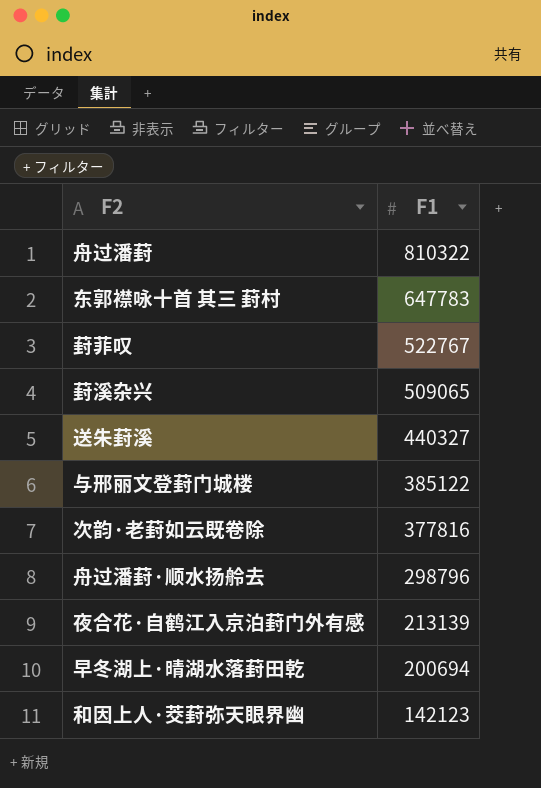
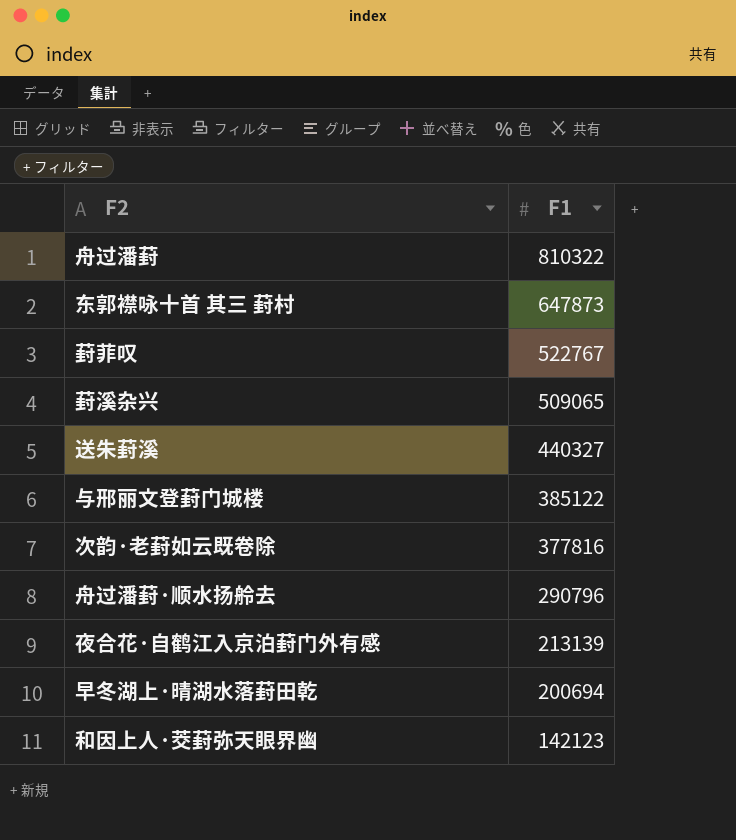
东郭襟咏十首 其三 葑村 | F1: 647783 -> 647873
舟过潘葑·顺水扬舲去 | F1: 298796 -> 290796

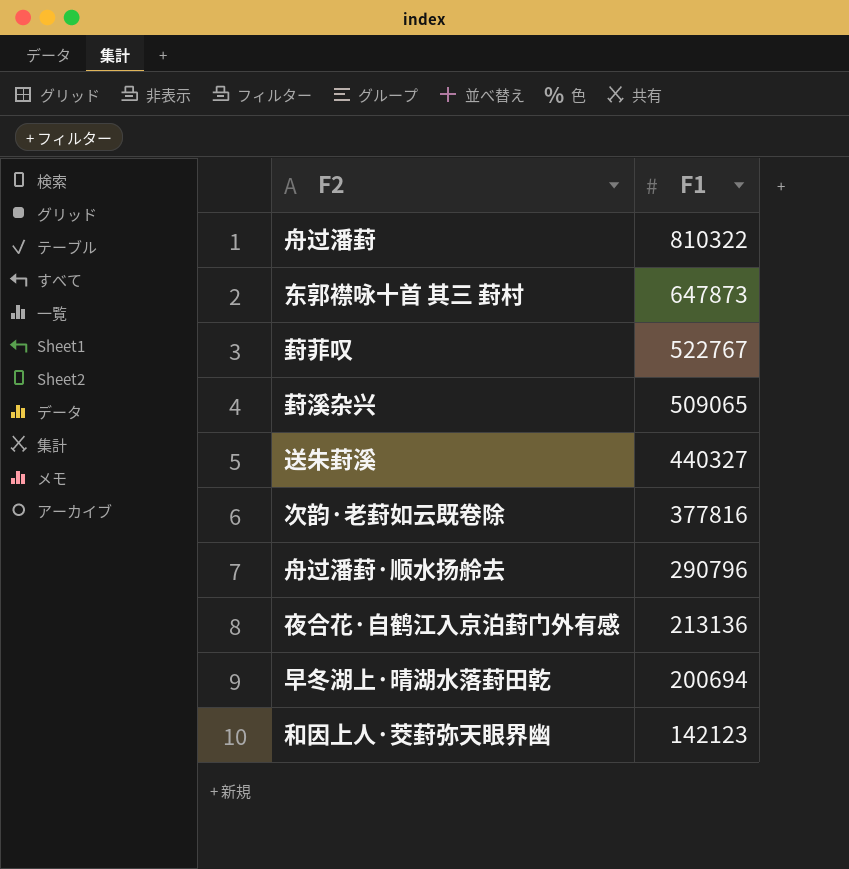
row 与邢丽文登葑门城楼: 385122 -> none
夜合花·自鹤江入京泊葑门外有感 | F1: 213139 -> 213136

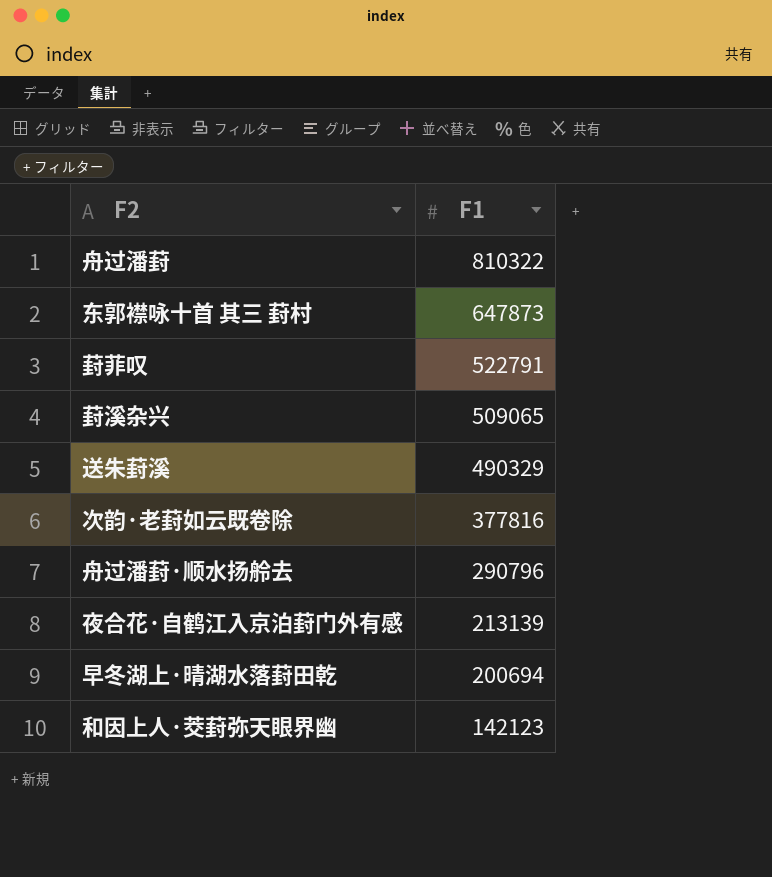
葑菲叹 | F1: 522767 -> 522791
送朱葑溪 | F1: 440327 -> 490329
夜合花·自鹤江入京泊葑门外有感 | F1: 213136 -> 213139

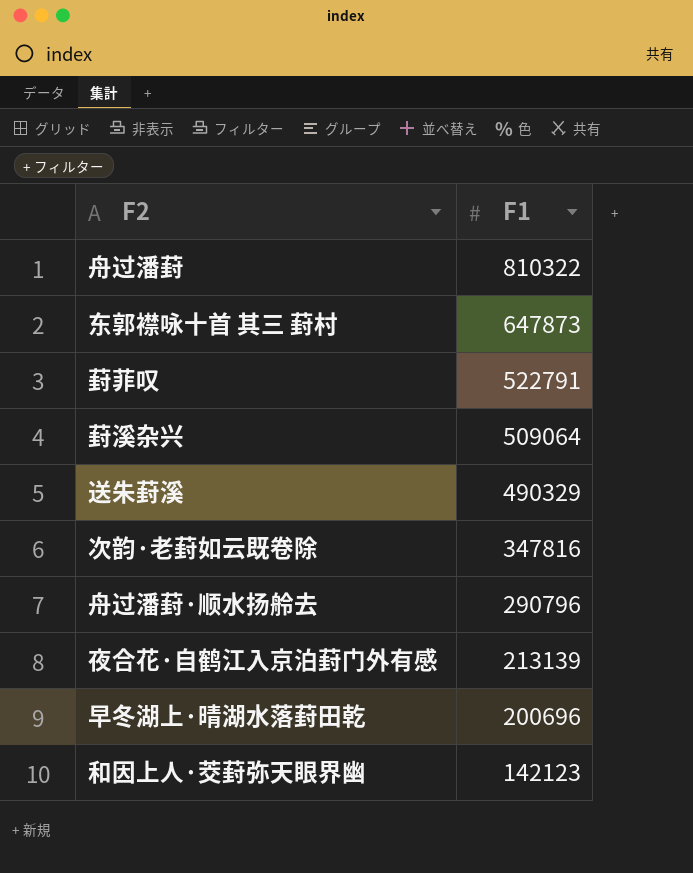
葑溪杂兴 | F1: 509065 -> 509064
次韵·老葑如云既卷除 | F1: 377816 -> 347816
早冬湖上·晴湖水落葑田乾 | F1: 200694 -> 200696

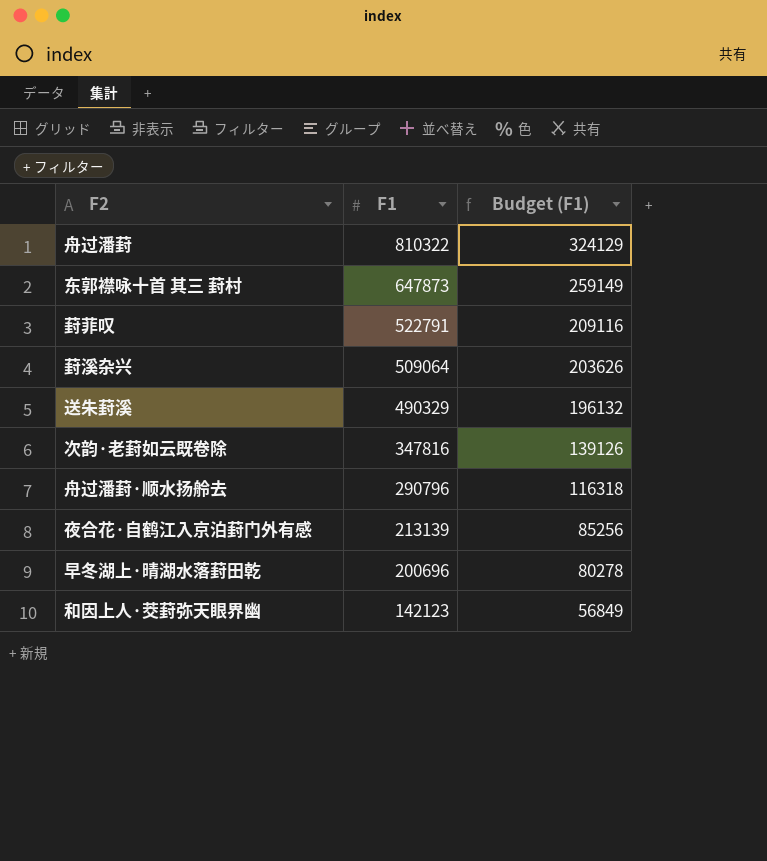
column Budget (F1) | formula: none -> [F1] * 0.4

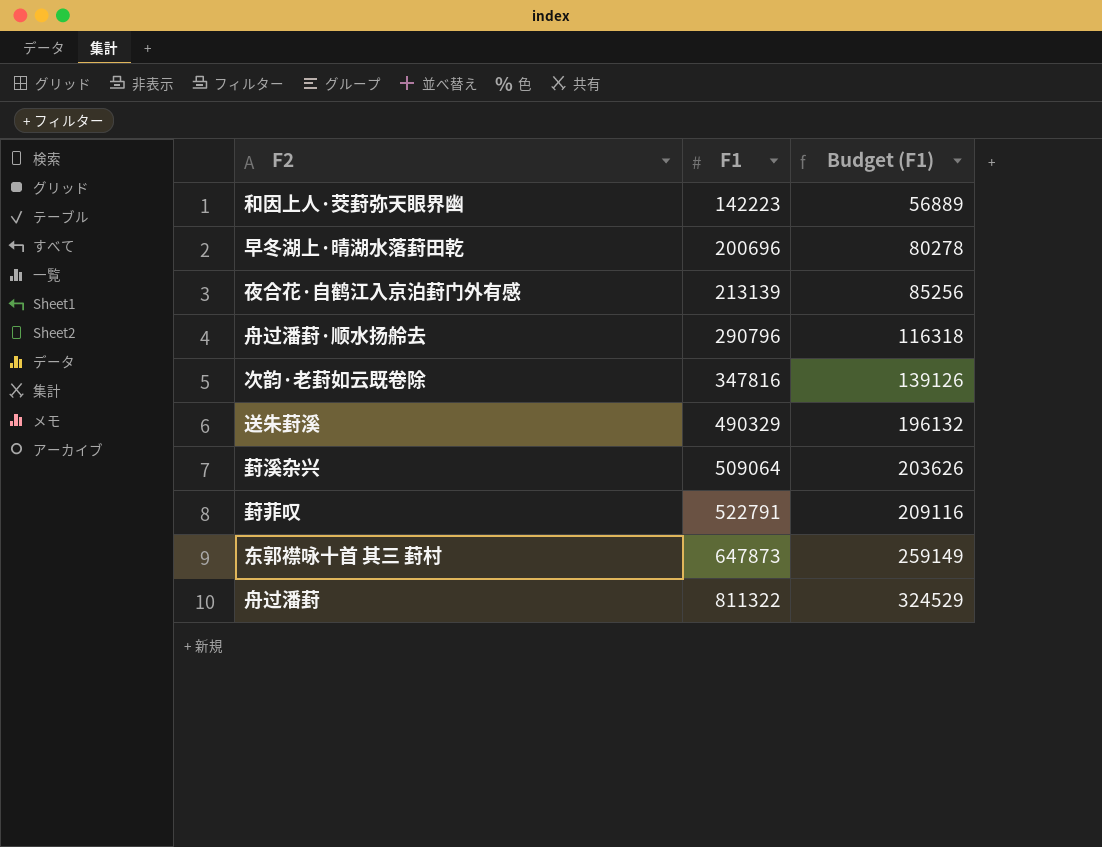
row order: F1 descending -> F1 ascending
和因上人·茭葑弥天眼界幽 | F1: 142123 -> 142223
和因上人·茭葑弥天眼界幽 | Budget (F1): 56849 -> 56889
舟过潘葑 | F1: 810322 -> 811322
舟过潘葑 | Budget (F1): 324129 -> 324529

